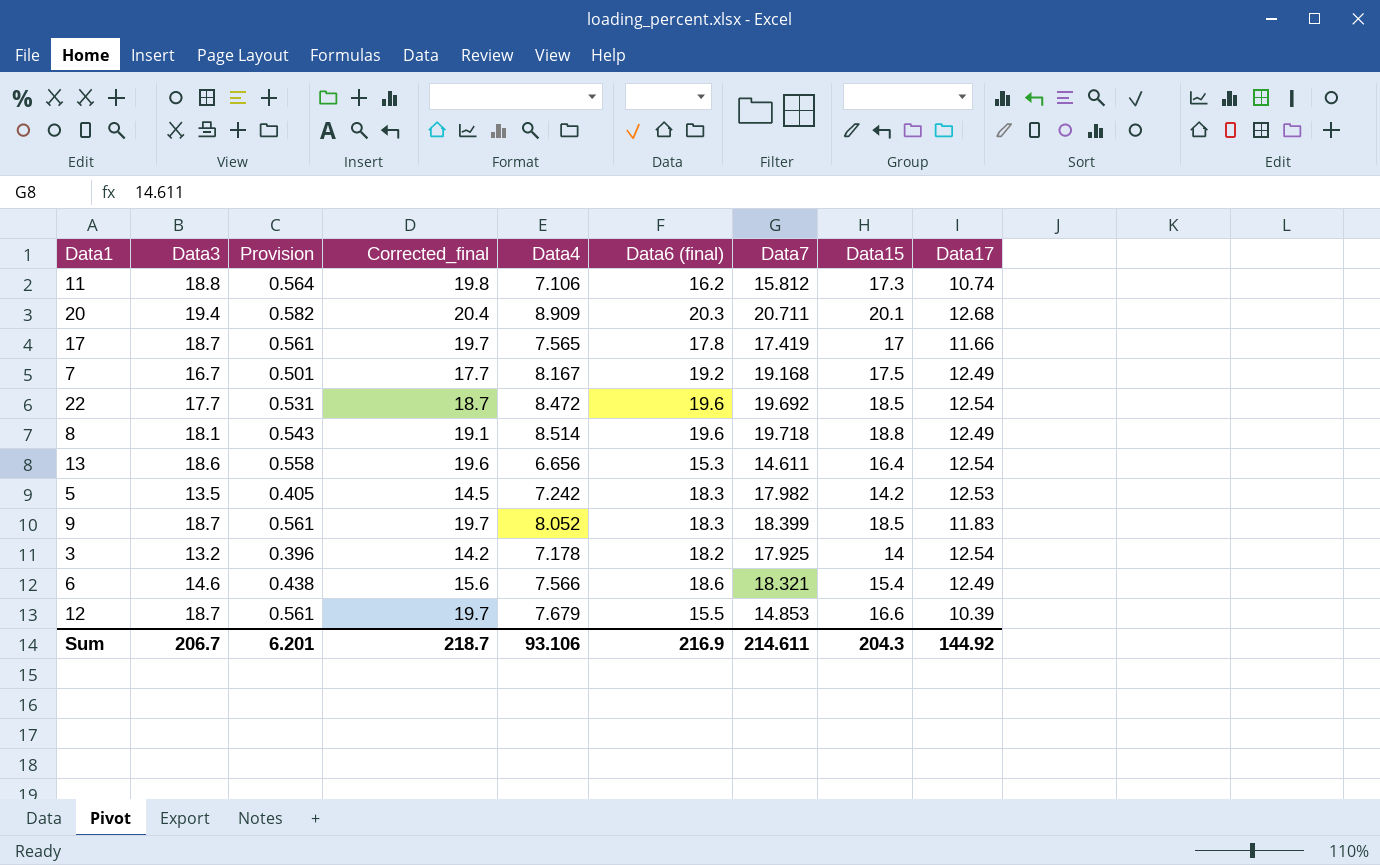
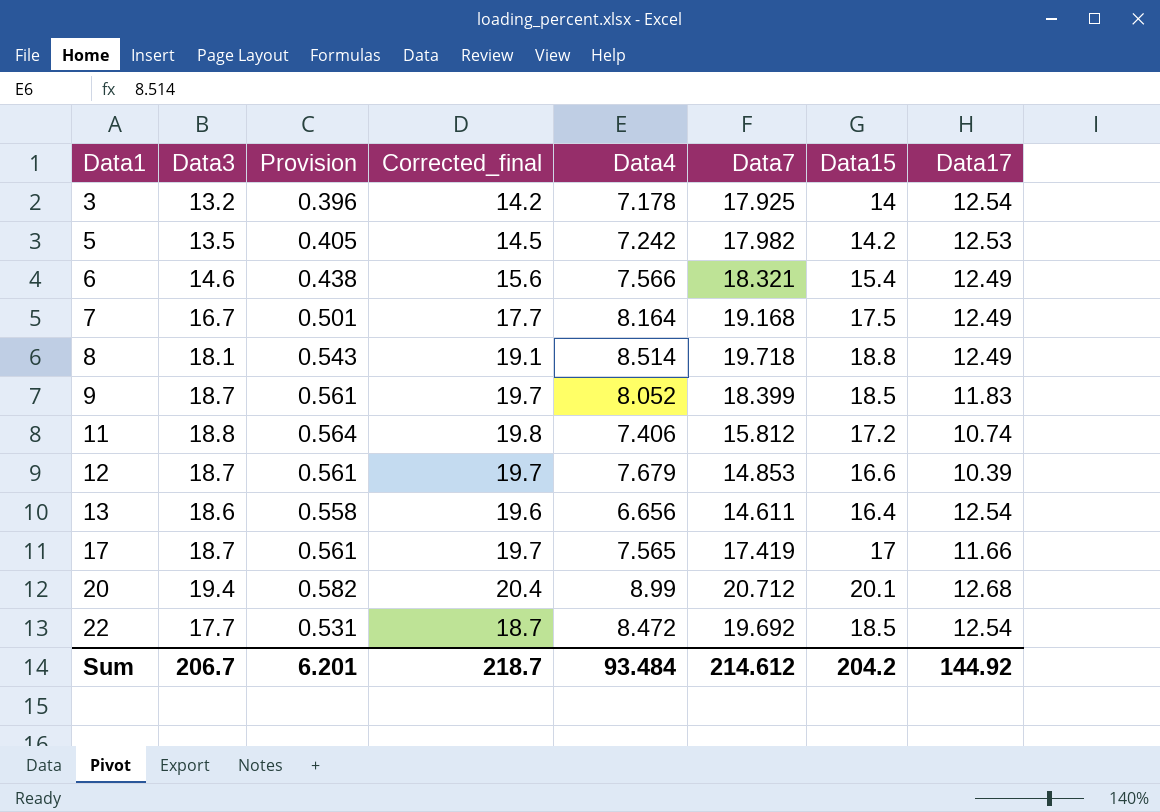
row order: none -> Data1 ascending
column Data6 (final) | position: 6 -> none
7 | Data4: 8.167 -> 8.164
11 | Data4: 7.106 -> 7.406
11 | Data15: 17.3 -> 17.2
20 | Data4: 8.909 -> 8.99
20 | Data7: 20.711 -> 20.712
Sum | Data4: 93.106 -> 93.484
Sum | Data7: 214.611 -> 214.612
Sum | Data15: 204.3 -> 204.2

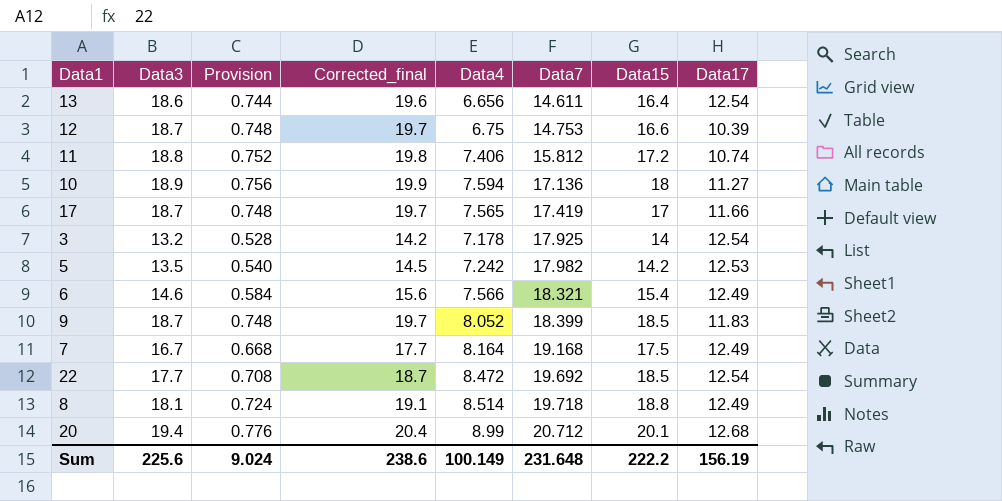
row order: Data1 ascending -> Data7 ascending
column Provision | formula: [Data3] * 0.03 -> [Data3] * 0.04
12 | Data4: 7.679 -> 6.75
12 | Data7: 14.853 -> 14.753
row 10: none -> 18.9 | 0.756 | 19.9 | 7.594 | 17.136 | 18 | 11.27
Sum | Data3: 206.7 -> 225.6
Sum | Provision: 6.201 -> 9.024
Sum | Corrected_final: 218.7 -> 238.6
Sum | Data4: 93.484 -> 100.149
Sum | Data7: 214.612 -> 231.648
Sum | Data15: 204.2 -> 222.2
Sum | Data17: 144.92 -> 156.19

